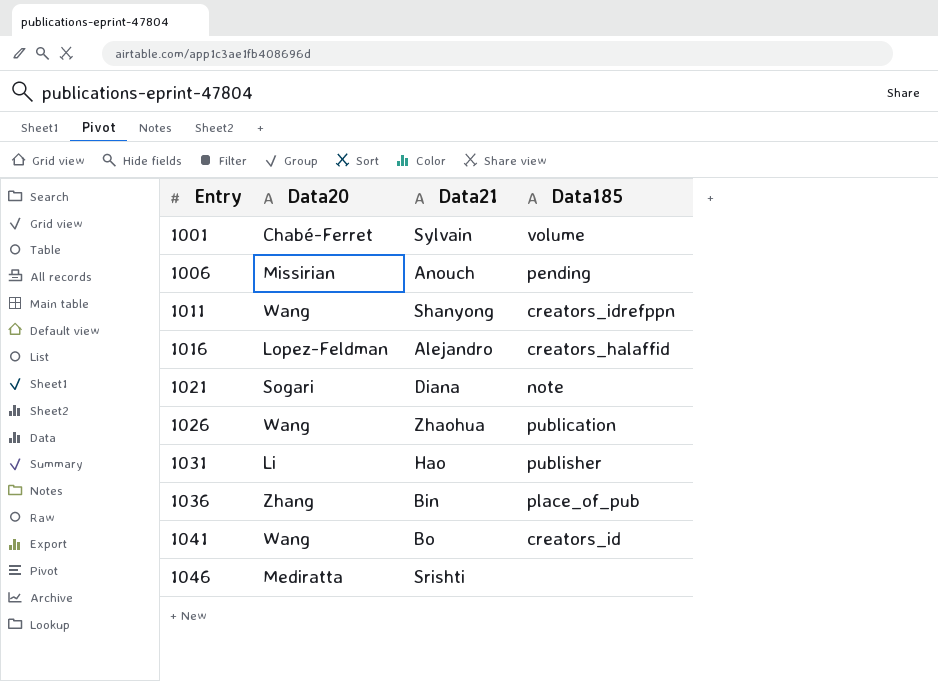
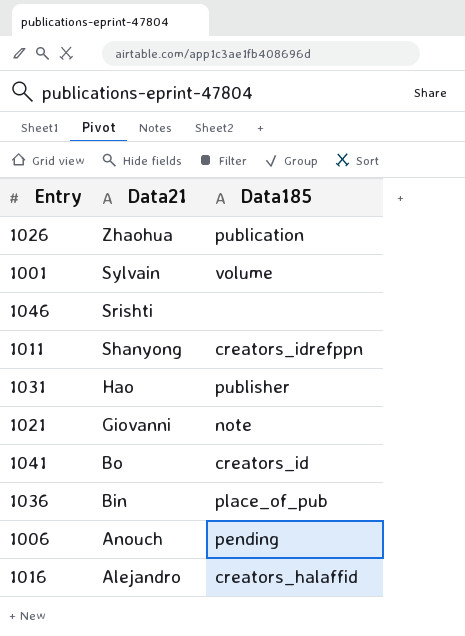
row order: Entry ascending -> Data21 descending
column Data20 | position: 2 -> none
1021 | Data21: Diana -> Giovanni

